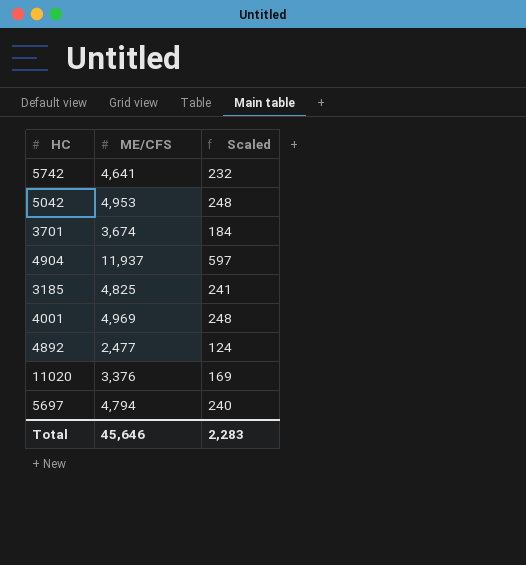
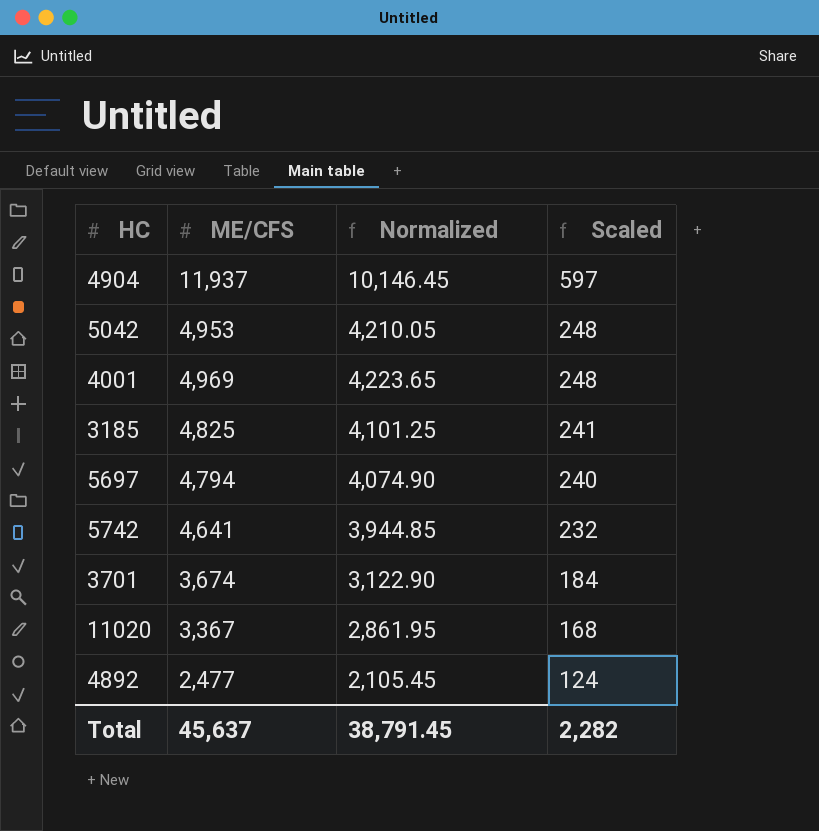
row order: none -> Scaled descending
column Normalized | formula: none -> [ME/CFS] * 0.85
11020 | ME/CFS: 3,376 -> 3,367
11020 | Scaled: 169 -> 168
Total | ME/CFS: 45,646 -> 45,637
Total | Scaled: 2,283 -> 2,282

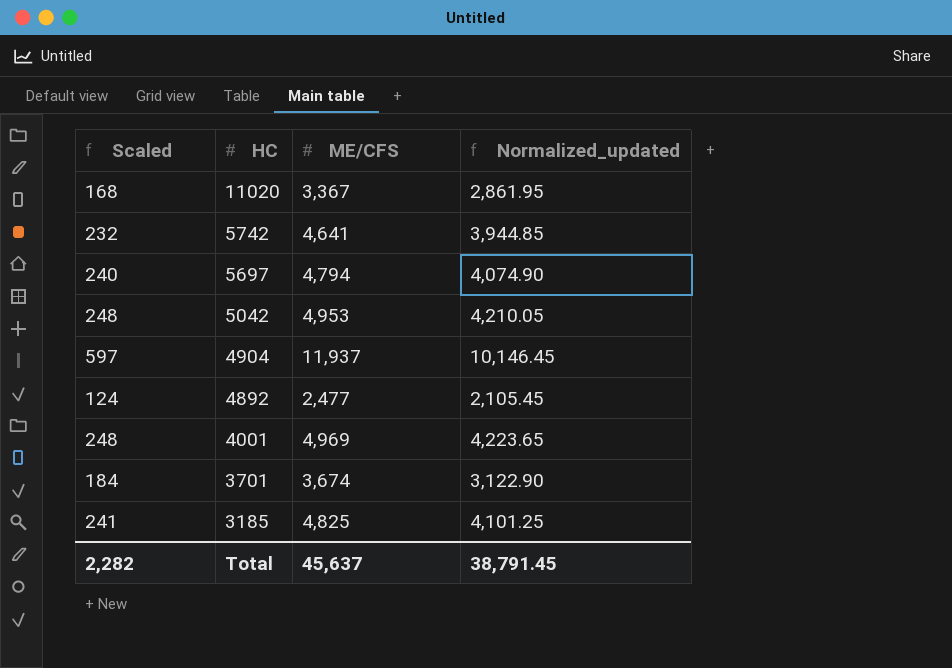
row order: Scaled descending -> HC descending
column Scaled | position: 4 -> 1
column name: Normalized -> Normalized_updated

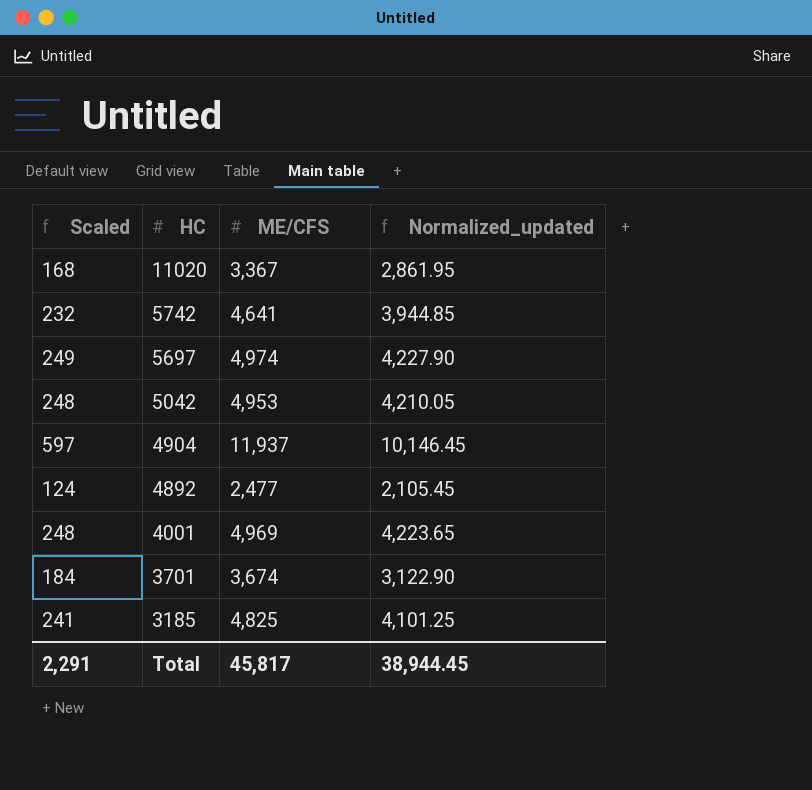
5697 | Scaled: 240 -> 249
5697 | ME/CFS: 4,794 -> 4,974
5697 | Normalized_updated: 4,074.90 -> 4,227.90
Total | Scaled: 2,282 -> 2,291
Total | ME/CFS: 45,637 -> 45,817
Total | Normalized_updated: 38,791.45 -> 38,944.45

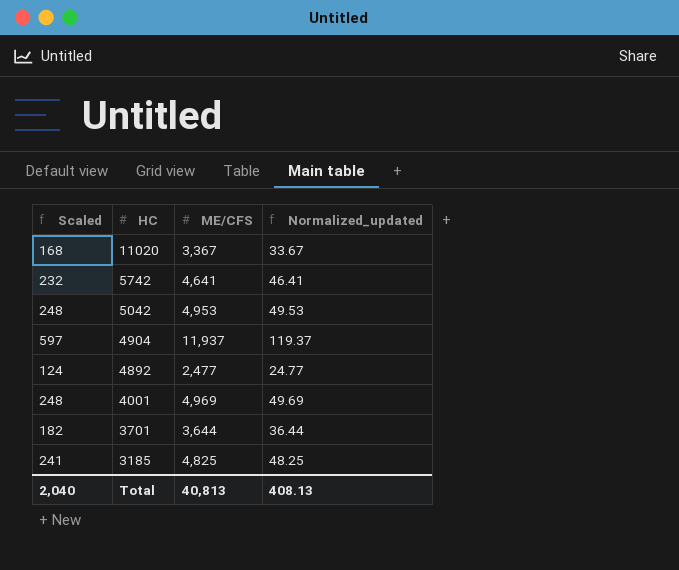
column Normalized_updated | formula: [ME/CFS] * 0.85 -> [ME/CFS] * 0.01
row 5697: 249 | 4,974 | 4,227.90 -> none
3701 | Scaled: 184 -> 182
3701 | ME/CFS: 3,674 -> 3,644
Total | Scaled: 2,291 -> 2,040
Total | ME/CFS: 45,817 -> 40,813
Total | Normalized_updated: 38,944.45 -> 408.13

